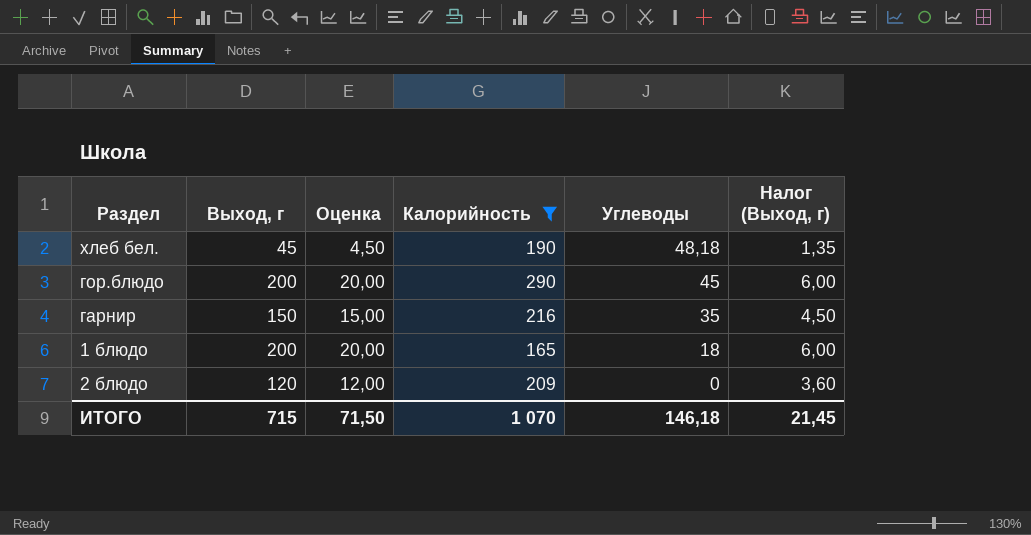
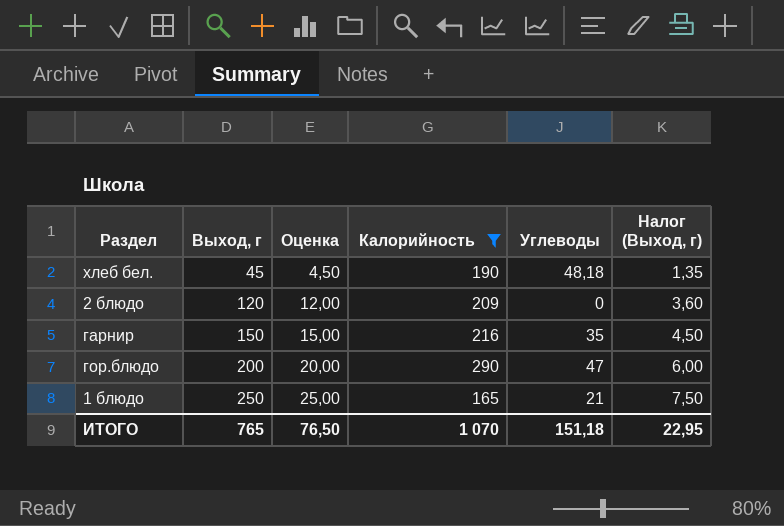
row order: Углеводы descending -> Выход, г ascending
гор.блюдо | Углеводы: 45 -> 47
1 блюдо | Выход, г: 200 -> 250
1 блюдо | Оценка: 20,00 -> 25,00
1 блюдо | Углеводы: 18 -> 21
1 блюдо | Налог (Выход, г): 6,00 -> 7,50
ИТОГО | Выход, г: 715 -> 765
ИТОГО | Оценка: 71,50 -> 76,50
ИТОГО | Углеводы: 146,18 -> 151,18
ИТОГО | Налог (Выход, г): 21,45 -> 22,95

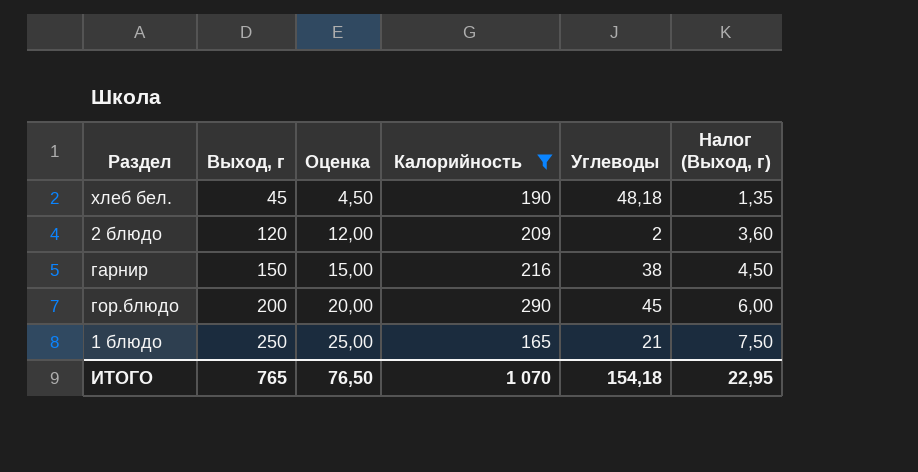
2 блюдо | Углеводы: 0 -> 2
гарнир | Углеводы: 35 -> 38
гор.блюдо | Углеводы: 47 -> 45
ИТОГО | Углеводы: 151,18 -> 154,18

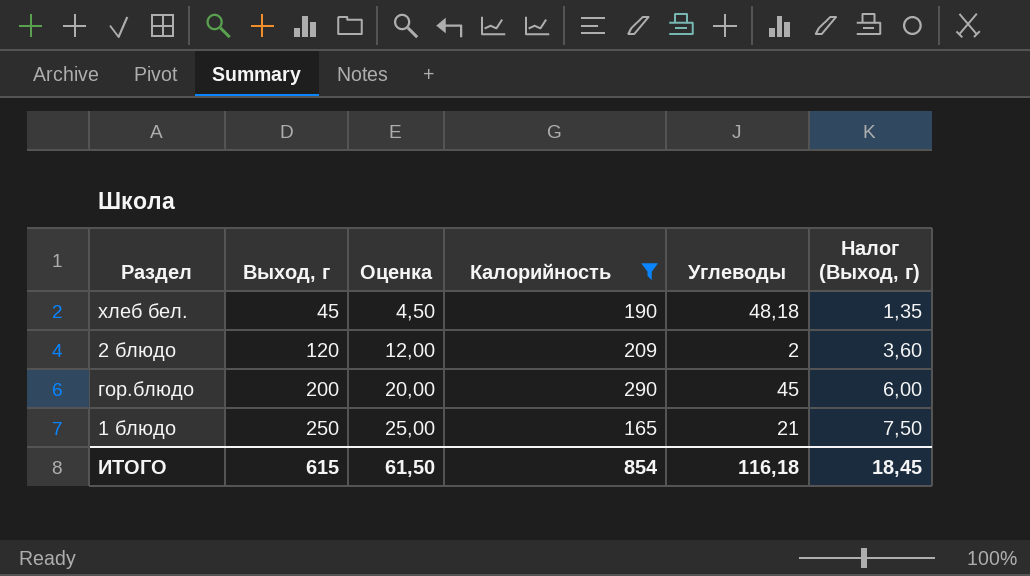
row гарнир: 150 | 15,00 | 216 | 38 | 4,50 -> none
ИТОГО | Выход, г: 765 -> 615
ИТОГО | Оценка: 76,50 -> 61,50
ИТОГО | Калорийность: 1 070 -> 854
ИТОГО | Углеводы: 154,18 -> 116,18
ИТОГО | Налог (Выход, г): 22,95 -> 18,45

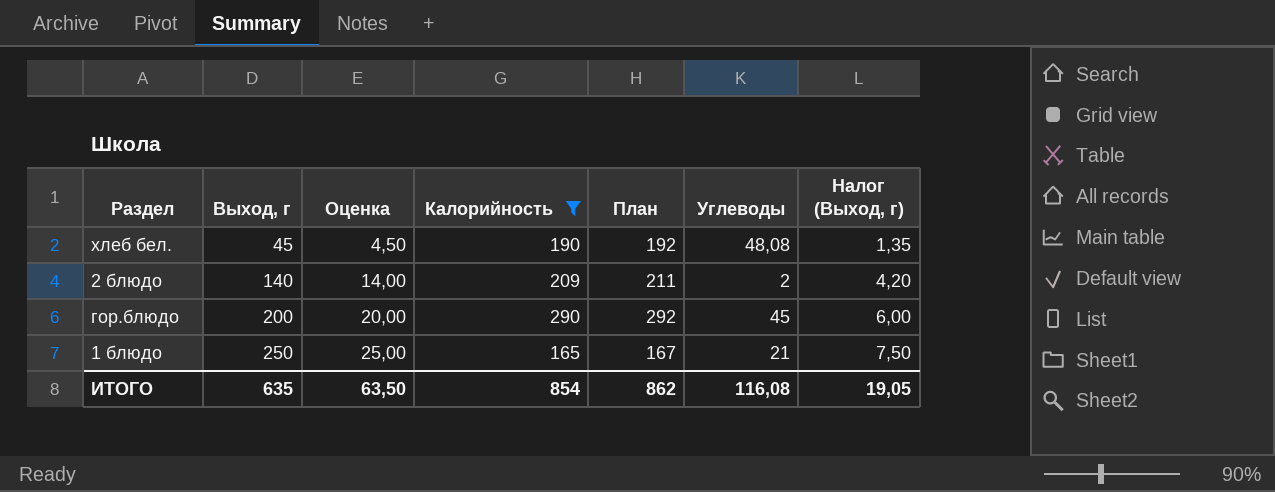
column План | formula: none -> [Калорийность] + 2
хлеб бел. | Углеводы: 48,18 -> 48,08
2 блюдо | Выход, г: 120 -> 140
2 блюдо | Оценка: 12,00 -> 14,00
2 блюдо | Налог (Выход, г): 3,60 -> 4,20
ИТОГО | Выход, г: 615 -> 635
ИТОГО | Оценка: 61,50 -> 63,50
ИТОГО | Углеводы: 116,18 -> 116,08
ИТОГО | Налог (Выход, г): 18,45 -> 19,05

